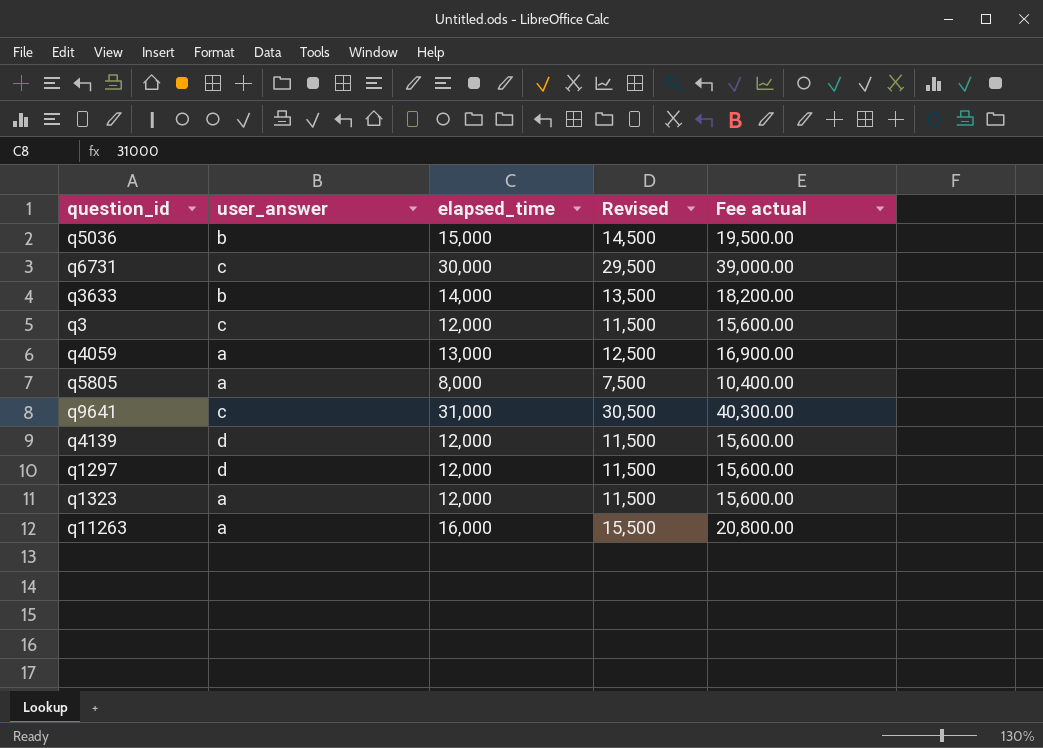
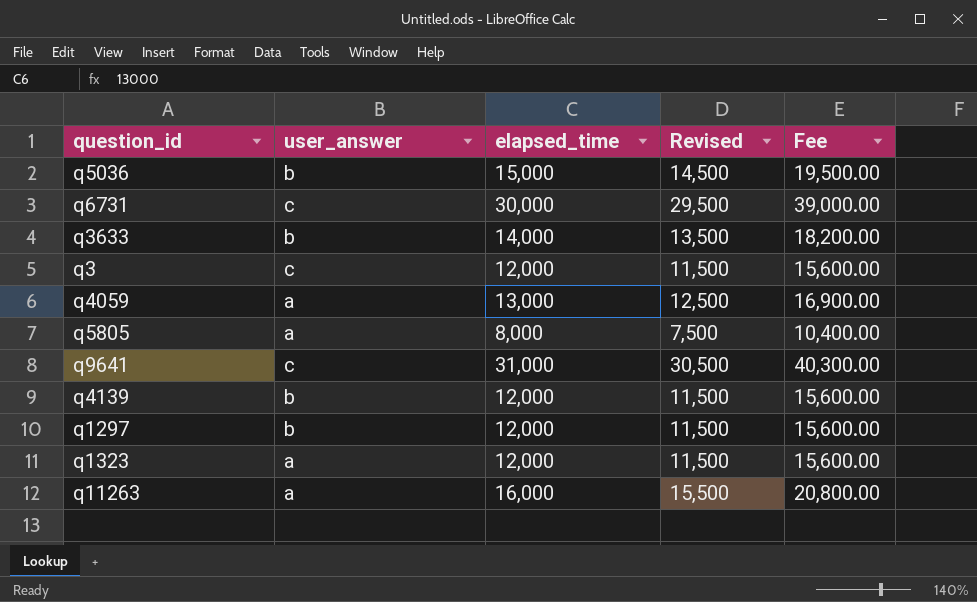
column name: Fee actual -> Fee
q4139 | user_answer: d -> b
q1297 | user_answer: d -> b

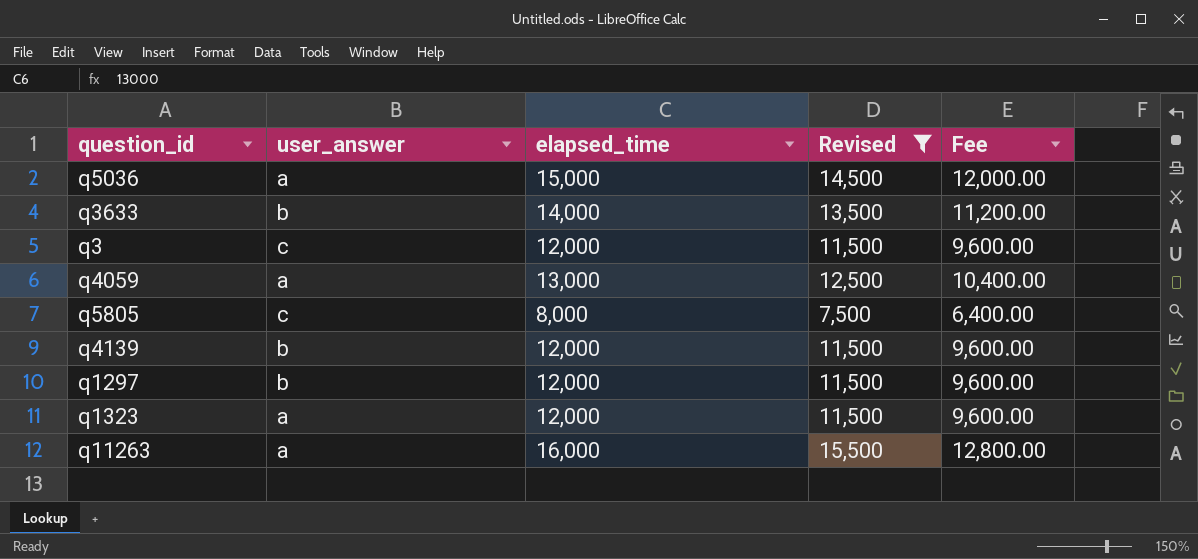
filter: none -> Revised <= 15,500
column Fee | formula: [elapsed_time] * 1.3 -> [elapsed_time] * 0.8
q5036 | user_answer: b -> a
q5805 | user_answer: a -> c

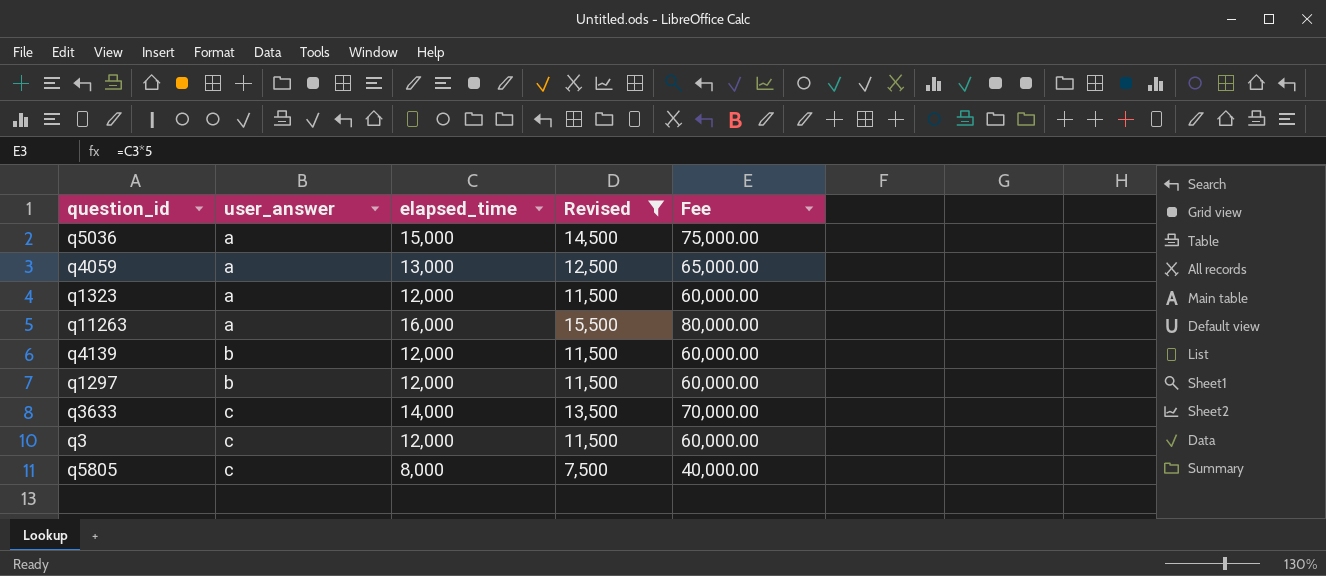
row order: none -> user_answer ascending
column Fee | formula: [elapsed_time] * 0.8 -> [elapsed_time] * 5
q3633 | user_answer: b -> c

